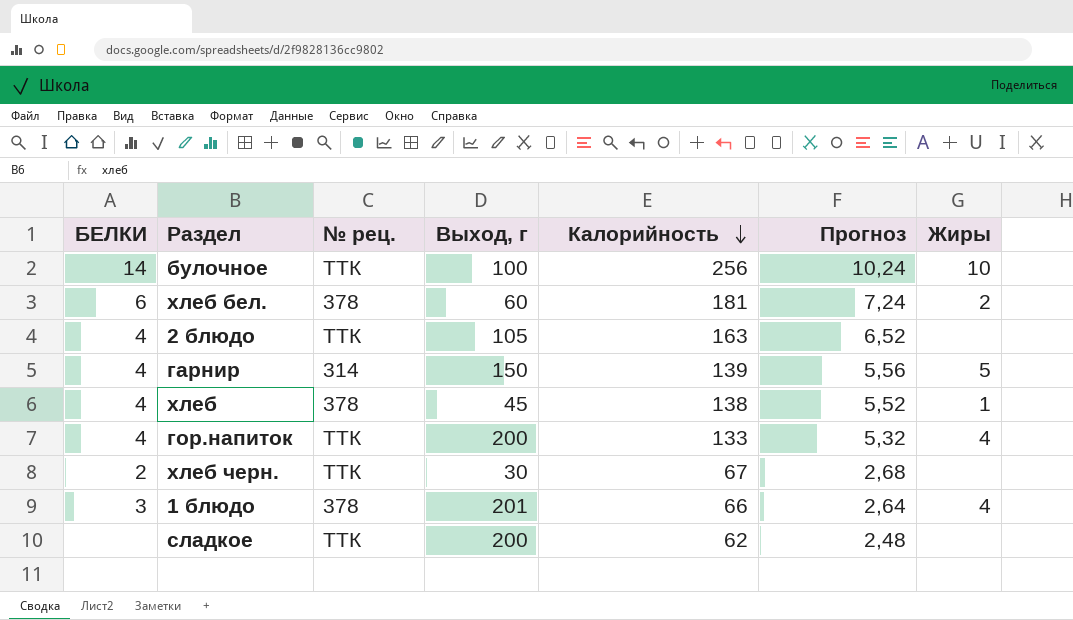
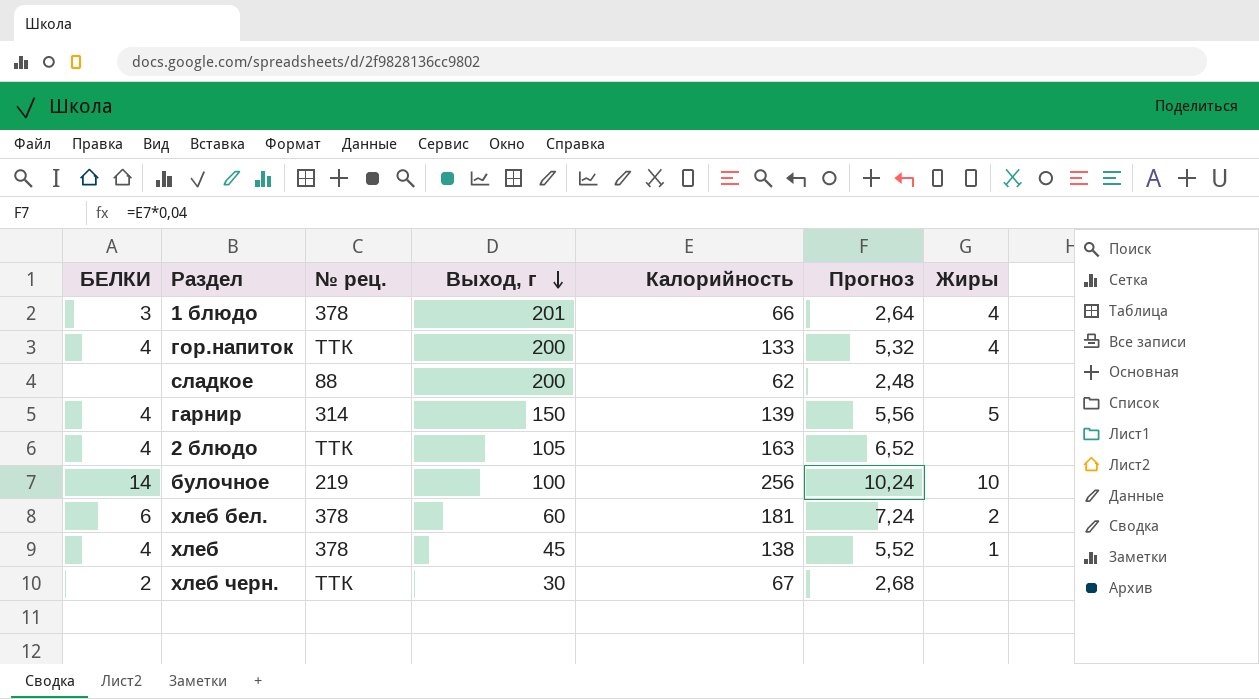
row order: Калорийность descending -> Выход, г descending
сладкое | № рец.: ТТК -> 88
булочное | № рец.: ТТК -> 219

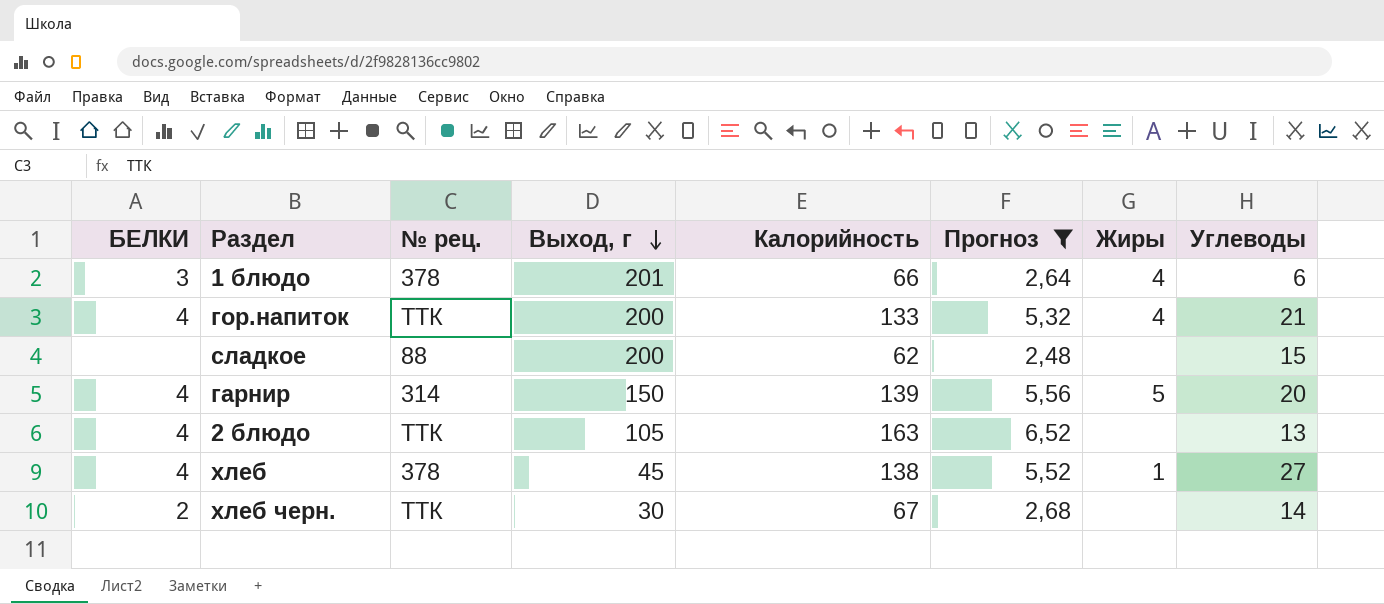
filter: none -> Прогноз <= 6,52
column Углеводы | position: none -> 8

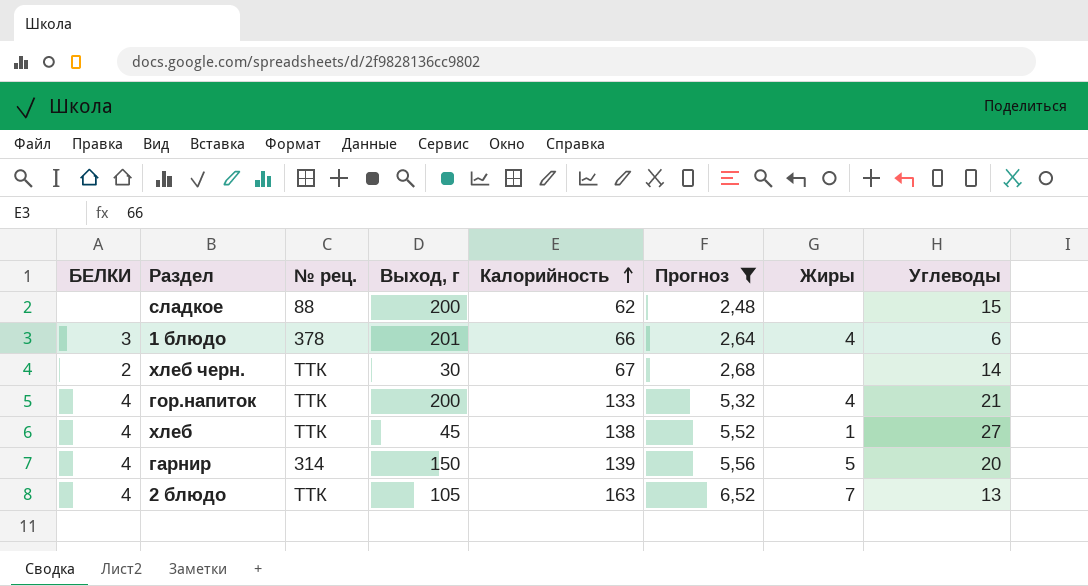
row order: Выход, г descending -> Калорийность ascending
хлеб | № рец.: 378 -> ТТК
2 блюдо | Жиры: none -> 7

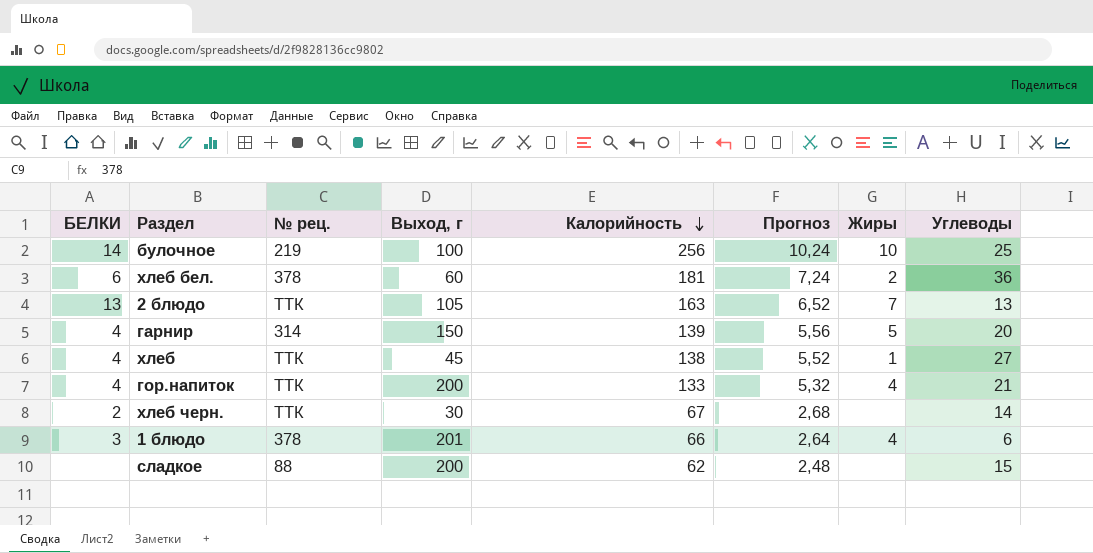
filter: Прогноз <= 6,52 -> none
row order: Калорийность ascending -> Калорийность descending
2 блюдо | БЕЛКИ: 4 -> 13

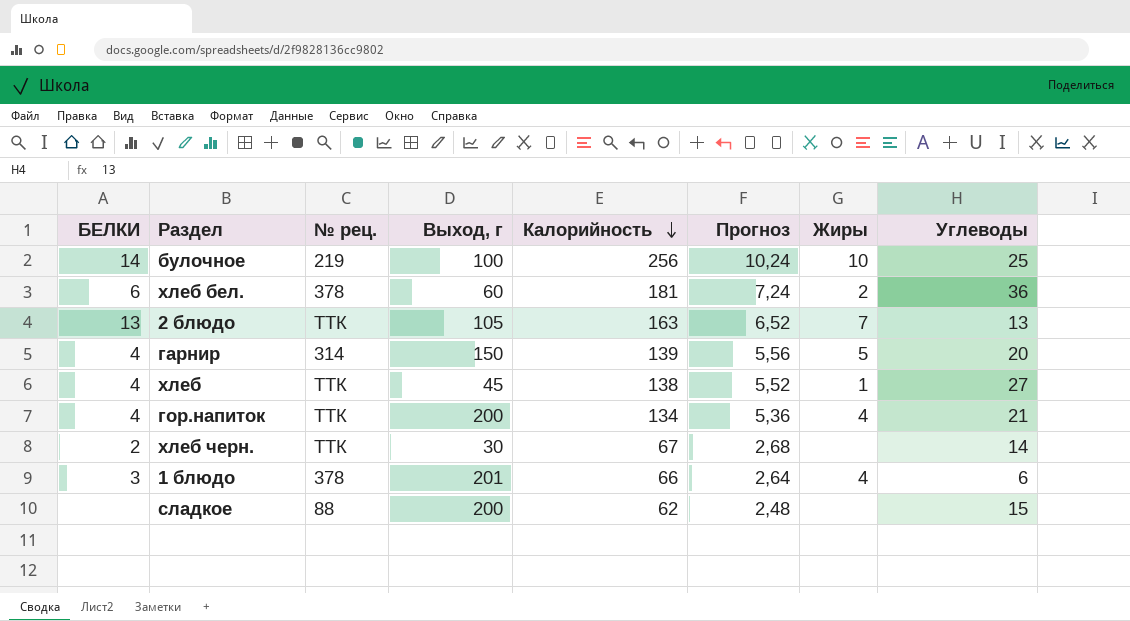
гор.напиток | Калорийность: 133 -> 134
гор.напиток | Прогноз: 5,32 -> 5,36

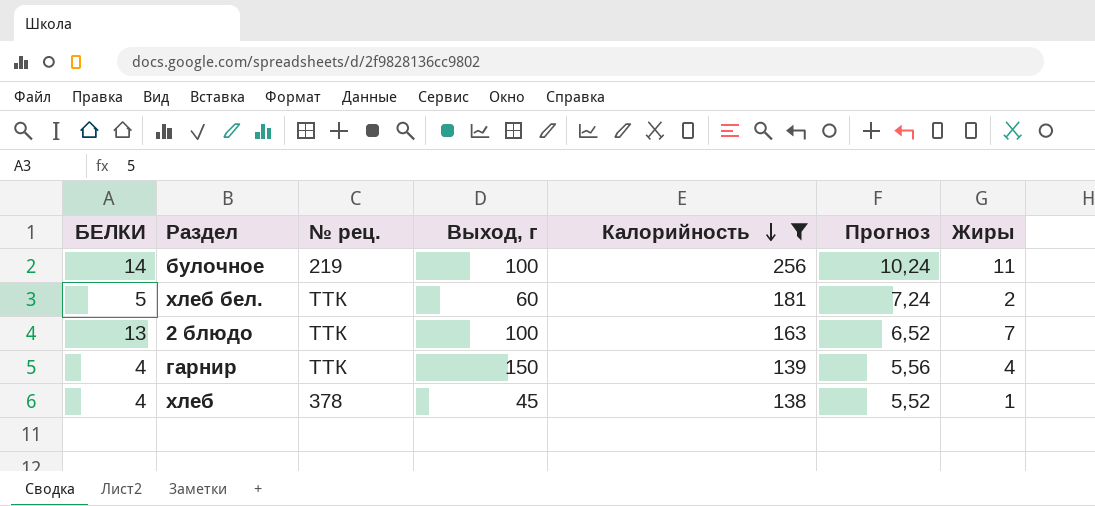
filter: none -> Калорийность >= 138
column Углеводы | position: 8 -> none
булочное | Жиры: 10 -> 11
хлеб бел. | БЕЛКИ: 6 -> 5
хлеб бел. | № рец.: 378 -> ТТК
2 блюдо | Выход, г: 105 -> 100
гарнир | № рец.: 314 -> ТТК
гарнир | Жиры: 5 -> 4
хлеб | № рец.: ТТК -> 378

